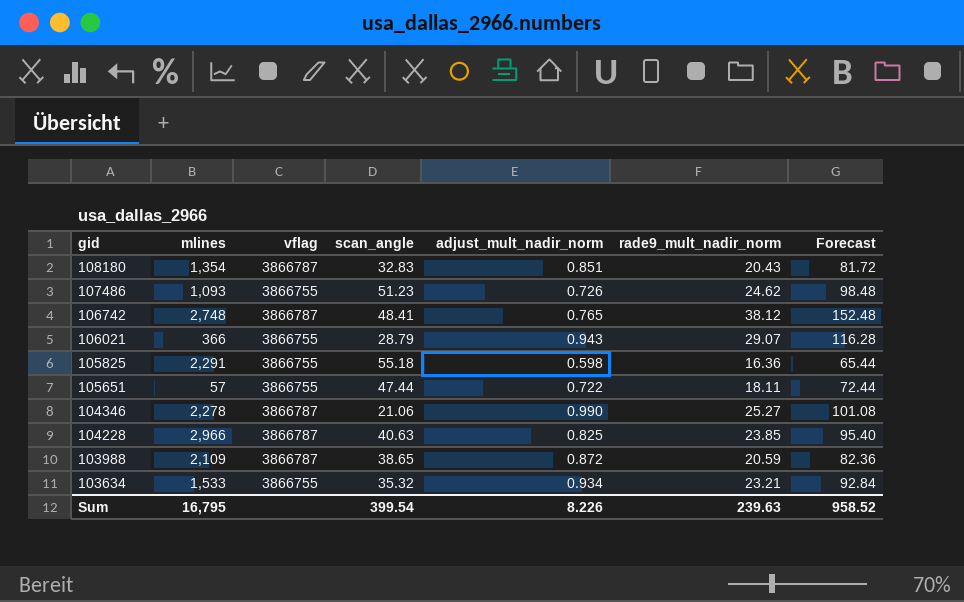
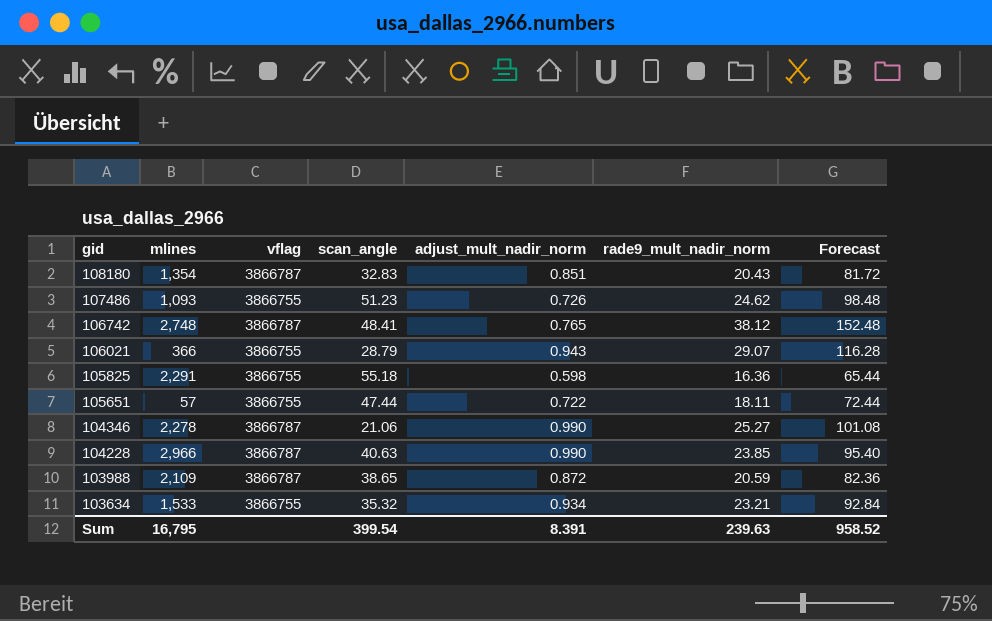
104228 | adjust_mult_nadir_norm: 0.825 -> 0.990
Sum | adjust_mult_nadir_norm: 8.226 -> 8.391

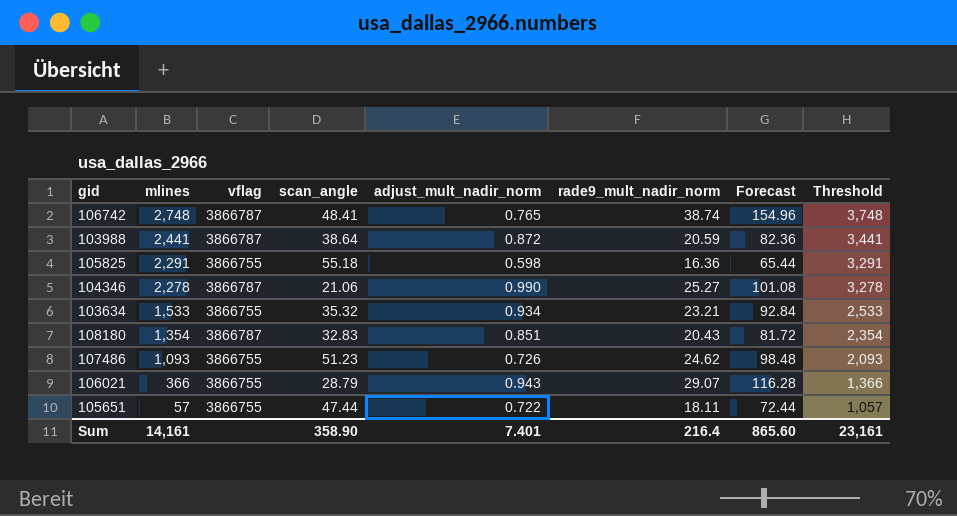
row order: gid descending -> mlines descending
column Threshold | formula: none -> [mlines] + 1000
row 104228: 2,966 | 3866787 | 40.63 | 0.990 | 23.85 | 95.40 -> none
106742 | rade9_mult_nadir_norm: 38.12 -> 38.74
106742 | Forecast: 152.48 -> 154.96
103988 | mlines: 2,109 -> 2,441
103988 | scan_angle: 38.65 -> 38.64
Sum | mlines: 16,795 -> 14,161
Sum | scan_angle: 399.54 -> 358.90
Sum | adjust_mult_nadir_norm: 8.391 -> 7.401
Sum | rade9_mult_nadir_norm: 239.63 -> 216.4
Sum | Forecast: 958.52 -> 865.60

